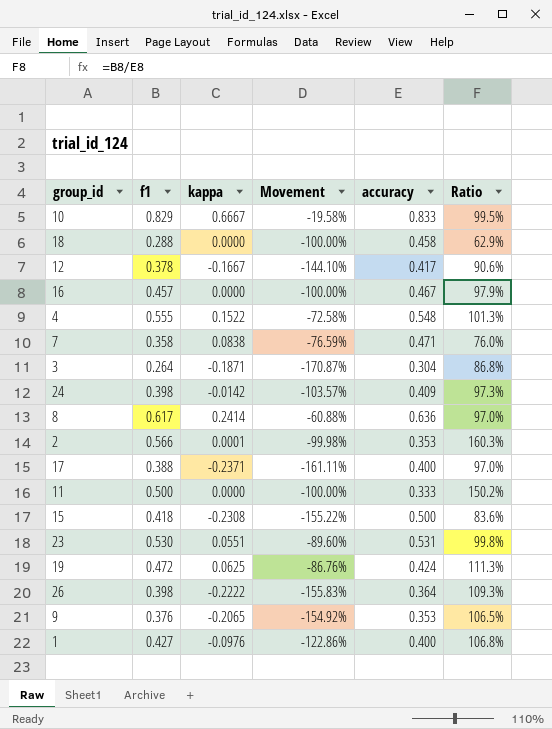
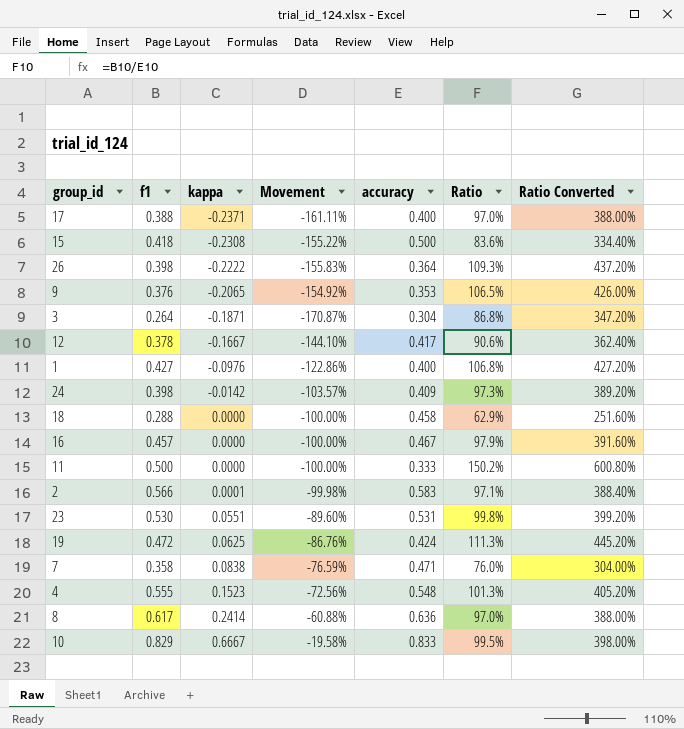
row order: none -> kappa ascending
column Ratio Converted | formula: none -> [Ratio] * 4
2 | accuracy: 0.353 -> 0.583
2 | Ratio: 160.3% -> 97.1%
4 | kappa: 0.1522 -> 0.1523
4 | Movement: -72.58% -> -72.56%

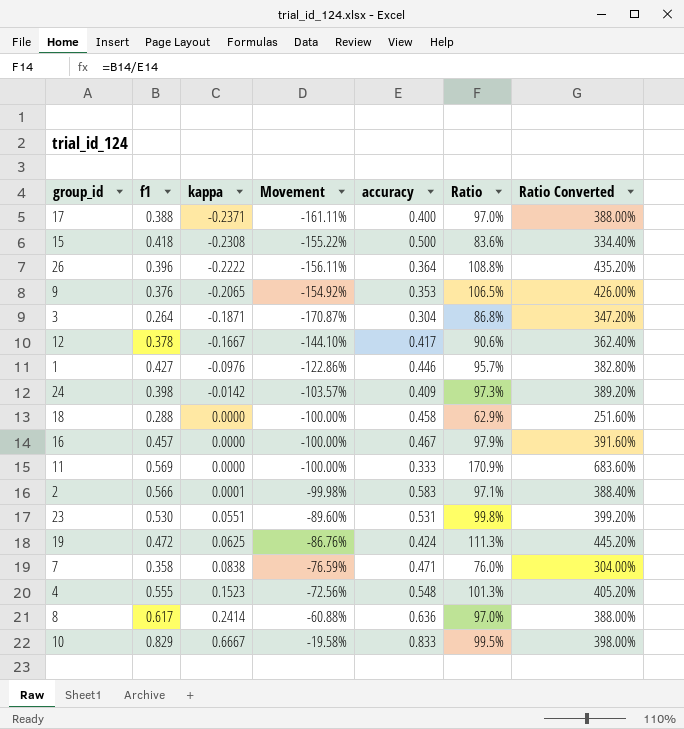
26 | f1: 0.398 -> 0.396
26 | Movement: -155.83% -> -156.11%
26 | Ratio: 109.3% -> 108.8%
26 | Ratio Converted: 437.20% -> 435.20%
1 | accuracy: 0.400 -> 0.446
1 | Ratio: 106.8% -> 95.7%
1 | Ratio Converted: 427.20% -> 382.80%
11 | f1: 0.500 -> 0.569
11 | Ratio: 150.2% -> 170.9%
11 | Ratio Converted: 600.80% -> 683.60%

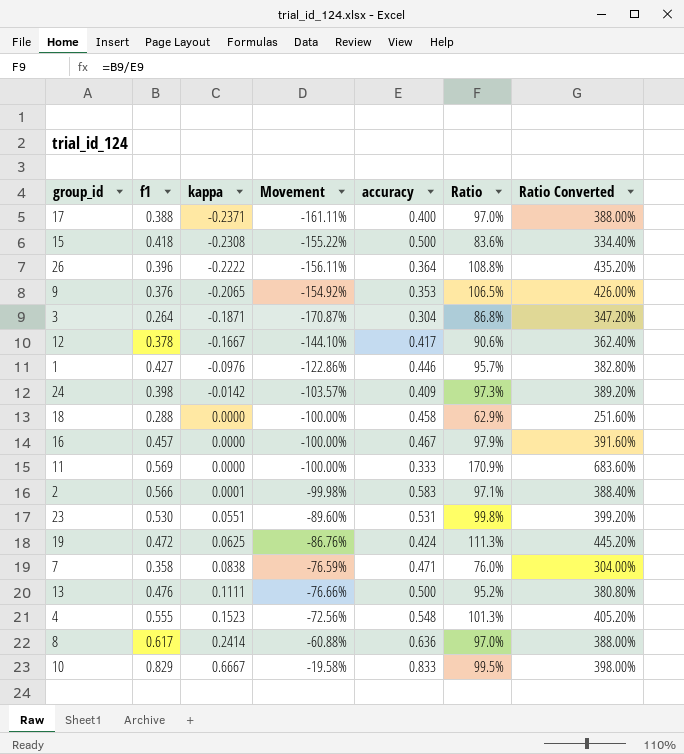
row 13: none -> 0.476 | 0.1111 | -76.66% | 0.500 | 95.2% | 380.80%

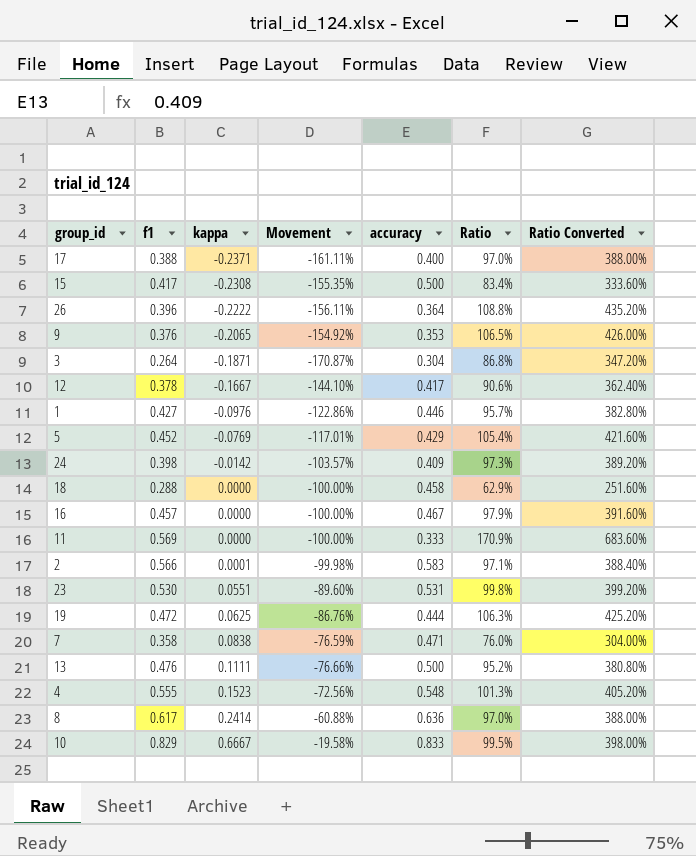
15 | f1: 0.418 -> 0.417
15 | Movement: -155.22% -> -155.35%
15 | Ratio: 83.6% -> 83.4%
15 | Ratio Converted: 334.40% -> 333.60%
row 5: none -> 0.452 | -0.0769 | -117.01% | 0.429 | 105.4% | 421.60%
19 | accuracy: 0.424 -> 0.444
19 | Ratio: 111.3% -> 106.3%
19 | Ratio Converted: 445.20% -> 425.20%

